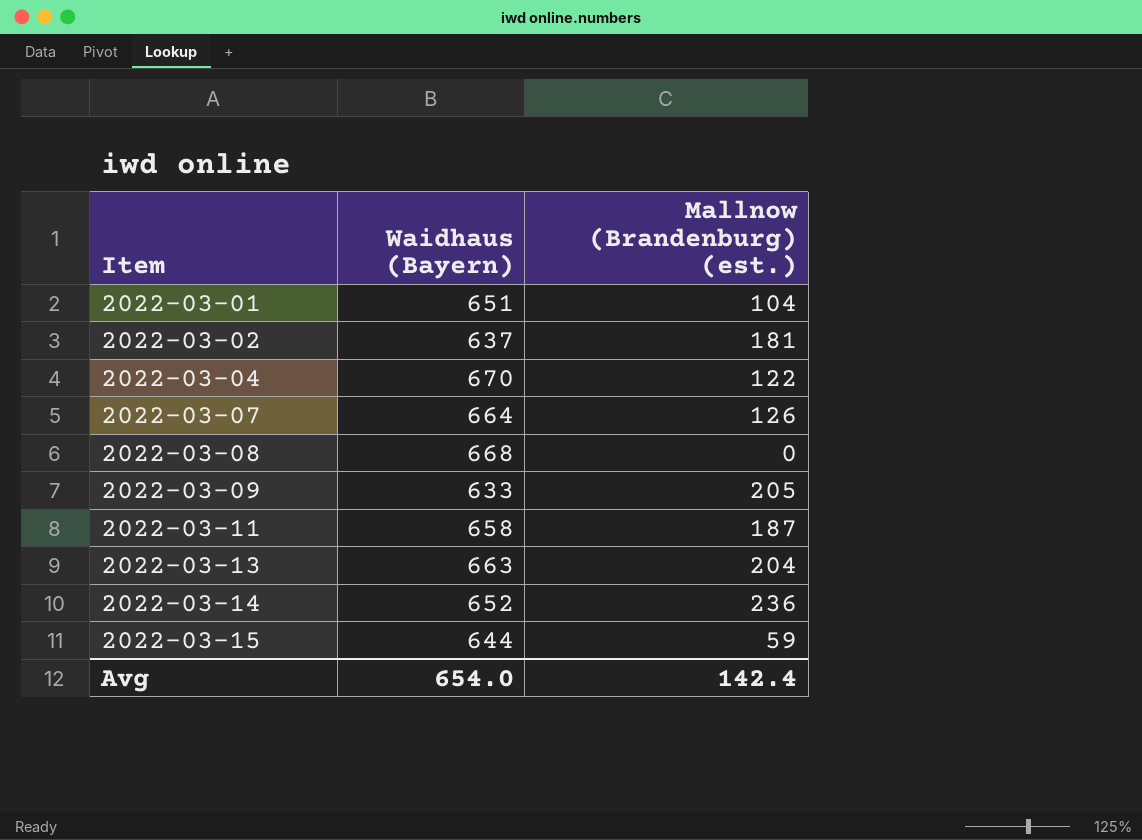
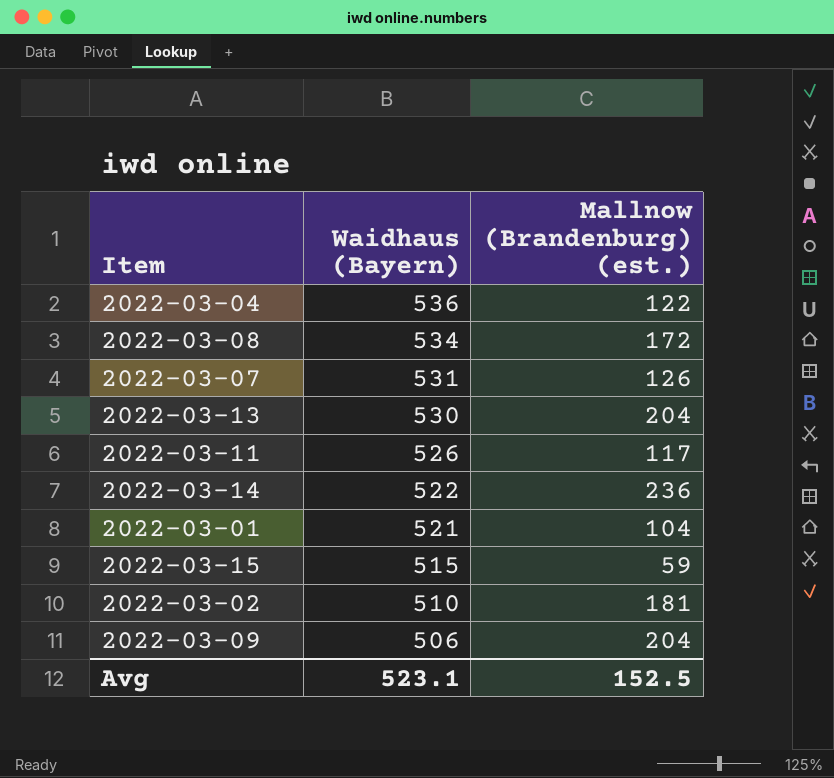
row order: Item ascending -> Waidhaus (Bayern) descending
2022-03-04 | Waidhaus (Bayern): 670 -> 536
2022-03-08 | Waidhaus (Bayern): 668 -> 534
2022-03-08 | Mallnow (Brandenburg) (est.): 0 -> 172
2022-03-07 | Waidhaus (Bayern): 664 -> 531
2022-03-13 | Waidhaus (Bayern): 663 -> 530
2022-03-11 | Waidhaus (Bayern): 658 -> 526
2022-03-11 | Mallnow (Brandenburg) (est.): 187 -> 117
2022-03-14 | Waidhaus (Bayern): 652 -> 522
2022-03-01 | Waidhaus (Bayern): 651 -> 521
2022-03-15 | Waidhaus (Bayern): 644 -> 515
2022-03-02 | Waidhaus (Bayern): 637 -> 510
2022-03-09 | Waidhaus (Bayern): 633 -> 506
2022-03-09 | Mallnow (Brandenburg) (est.): 205 -> 204
Avg | Waidhaus (Bayern): 654.0 -> 523.1
Avg | Mallnow (Brandenburg) (est.): 142.4 -> 152.5

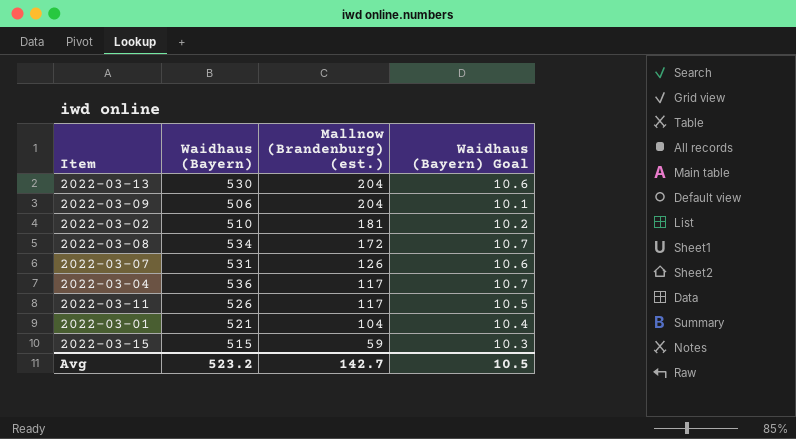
row order: Waidhaus (Bayern) descending -> Mallnow (Brandenburg) (est.) descending
column Waidhaus (Bayern) Goal | formula: none -> [Waidhaus (Bayern)] * 0.02
row 2022-03-14: 522 | 236 -> none
2022-03-04 | Mallnow (Brandenburg) (est.): 122 -> 117
Avg | Waidhaus (Bayern): 523.1 -> 523.2
Avg | Mallnow (Brandenburg) (est.): 152.5 -> 142.7

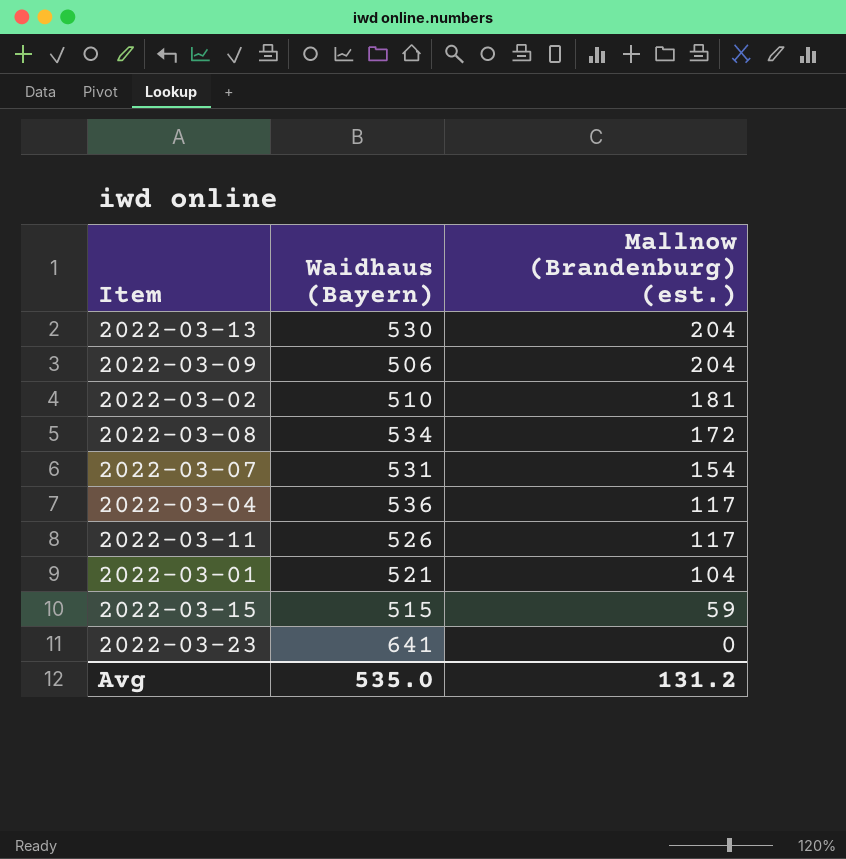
column Waidhaus (Bayern) Goal | formula: [Waidhaus (Bayern)] * 0.02 -> none
2022-03-07 | Mallnow (Brandenburg) (est.): 126 -> 154
row 2022-03-23: none -> 641 | 0
Avg | Waidhaus (Bayern): 523.2 -> 535.0
Avg | Mallnow (Brandenburg) (est.): 142.7 -> 131.2

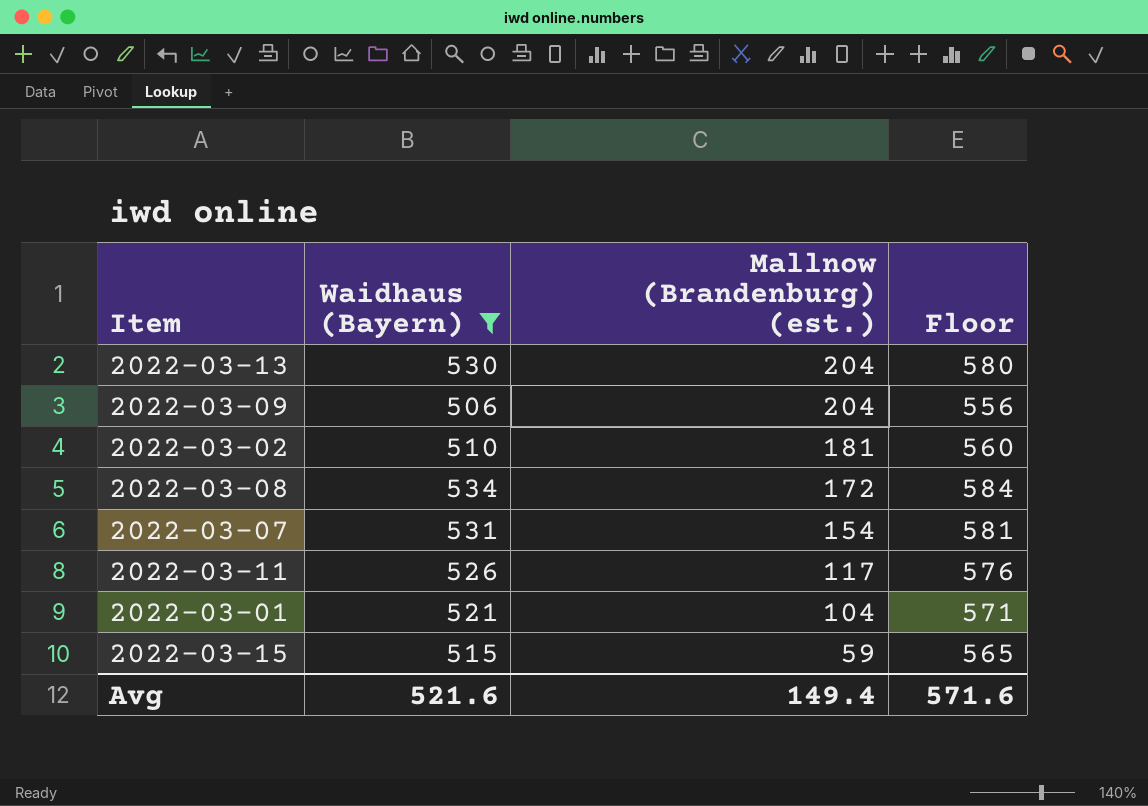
filter: none -> Waidhaus (Bayern) <= 534
column Floor | formula: none -> [Waidhaus (Bayern)] + 50
Avg | Waidhaus (Bayern): 535.0 -> 521.6
Avg | Mallnow (Brandenburg) (est.): 131.2 -> 149.4

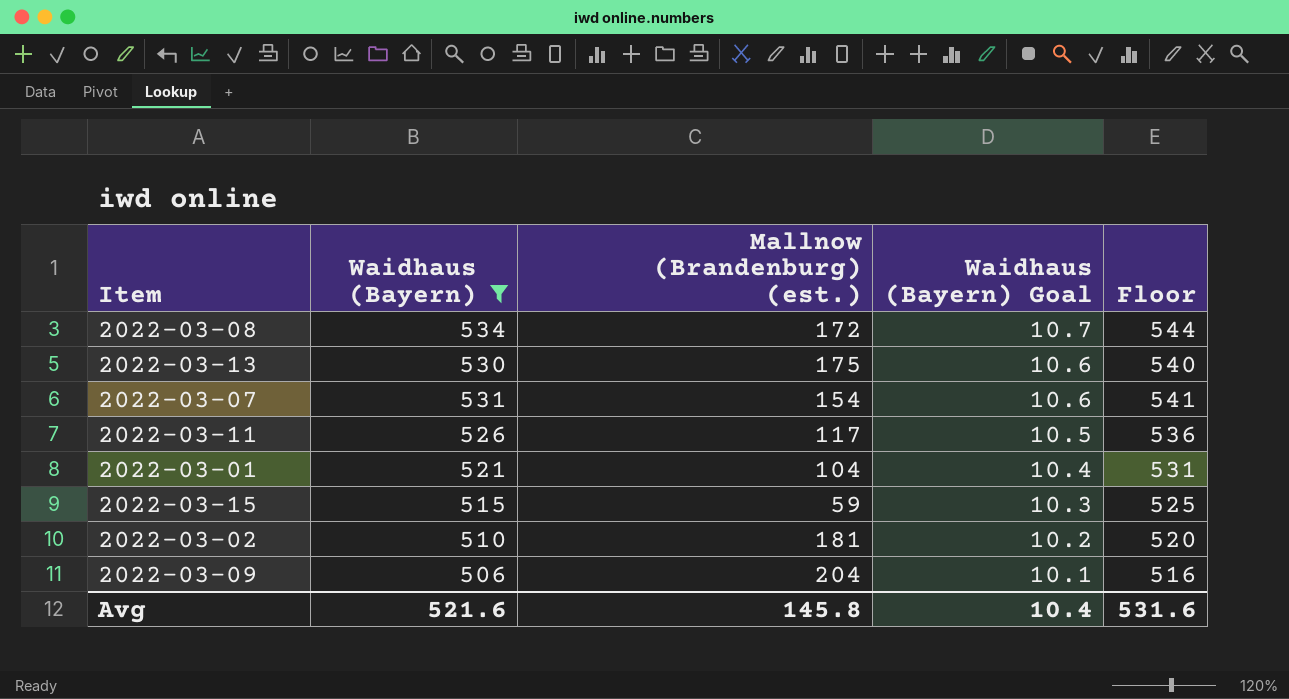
row order: Mallnow (Brandenburg) (est.) descending -> Waidhaus (Bayern) Goal descending
column Waidhaus (Bayern) Goal | formula: none -> [Waidhaus (Bayern)] * 0.02
column Floor | formula: [Waidhaus (Bayern)] + 50 -> [Waidhaus (Bayern)] + 10
2022-03-13 | Mallnow (Brandenburg) (est.): 204 -> 175
Avg | Mallnow (Brandenburg) (est.): 149.4 -> 145.8
Avg | Floor: 571.6 -> 531.6

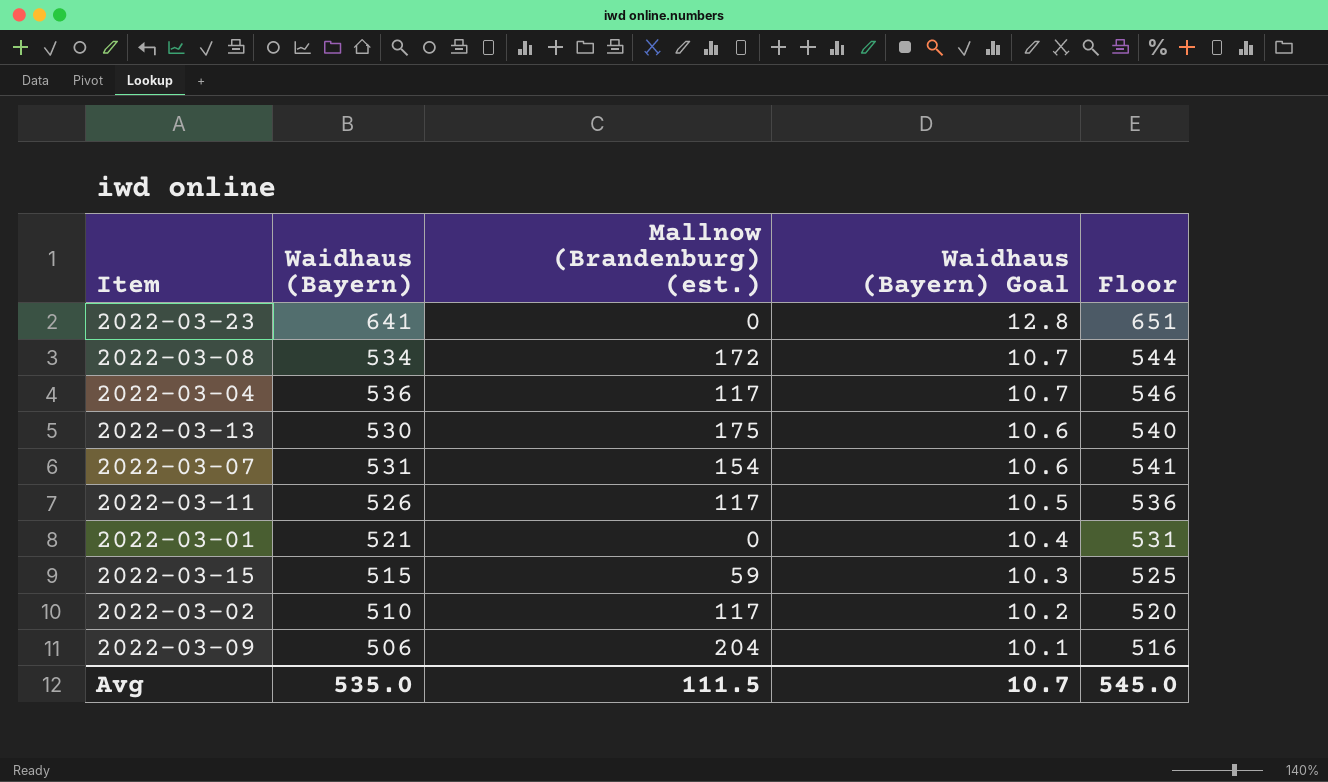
filter: Waidhaus (Bayern) <= 534 -> none
2022-03-01 | Mallnow (Brandenburg) (est.): 104 -> 0
2022-03-02 | Mallnow (Brandenburg) (est.): 181 -> 117
Avg | Waidhaus (Bayern): 521.6 -> 535.0
Avg | Mallnow (Brandenburg) (est.): 145.8 -> 111.5
Avg | Waidhaus (Bayern) Goal: 10.4 -> 10.7
Avg | Floor: 531.6 -> 545.0

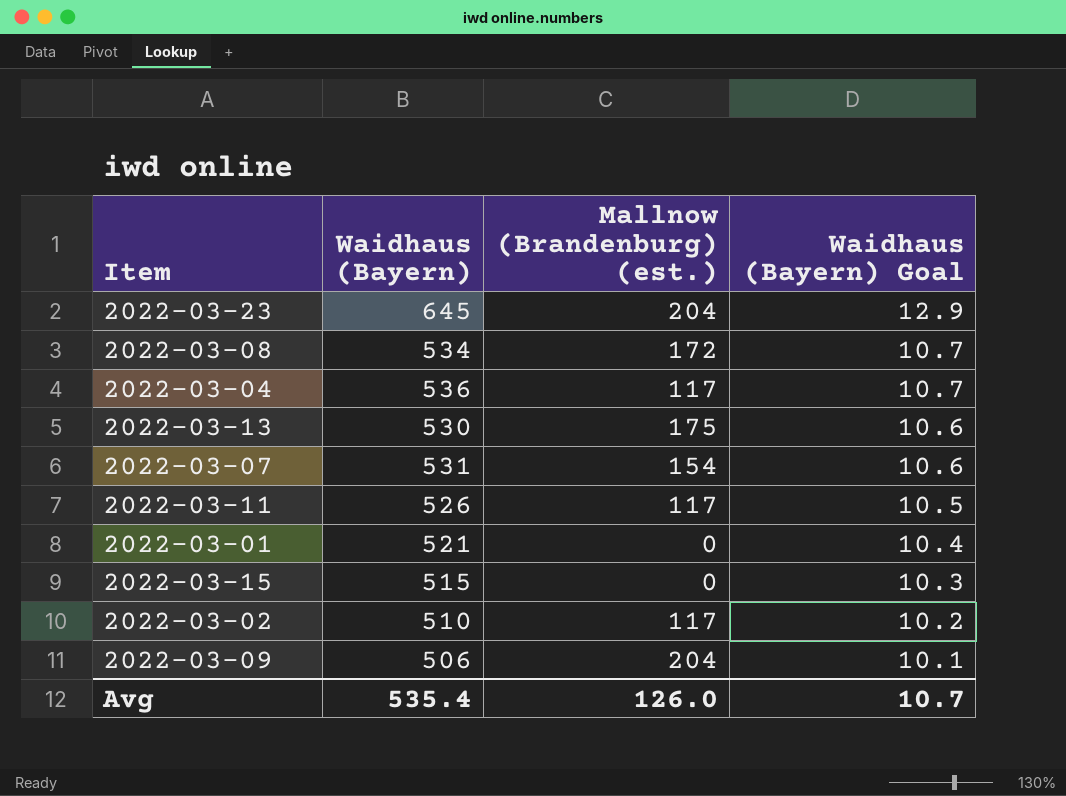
column Floor | formula: [Waidhaus (Bayern)] + 10 -> none
2022-03-23 | Waidhaus (Bayern): 641 -> 645
2022-03-23 | Mallnow (Brandenburg) (est.): 0 -> 204
2022-03-23 | Waidhaus (Bayern) Goal: 12.8 -> 12.9
2022-03-15 | Mallnow (Brandenburg) (est.): 59 -> 0
Avg | Waidhaus (Bayern): 535.0 -> 535.4
Avg | Mallnow (Brandenburg) (est.): 111.5 -> 126.0

